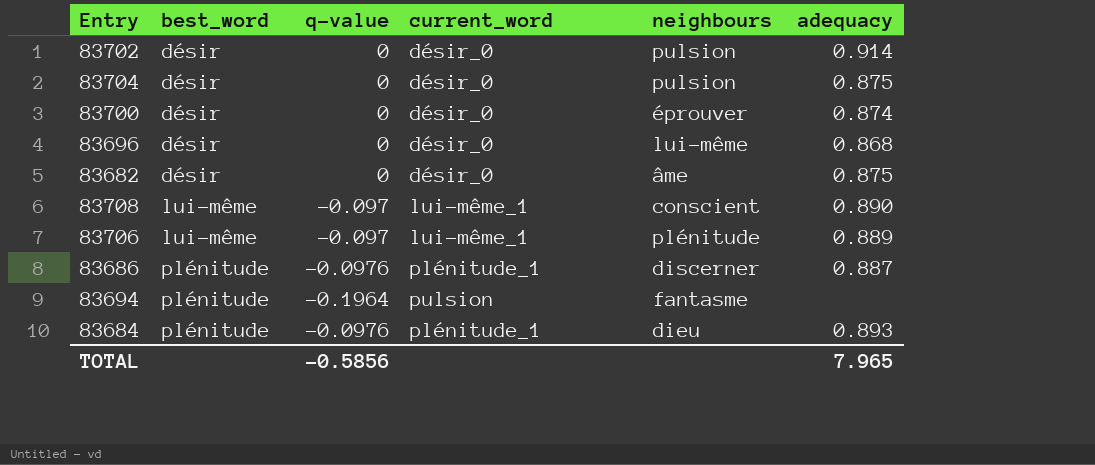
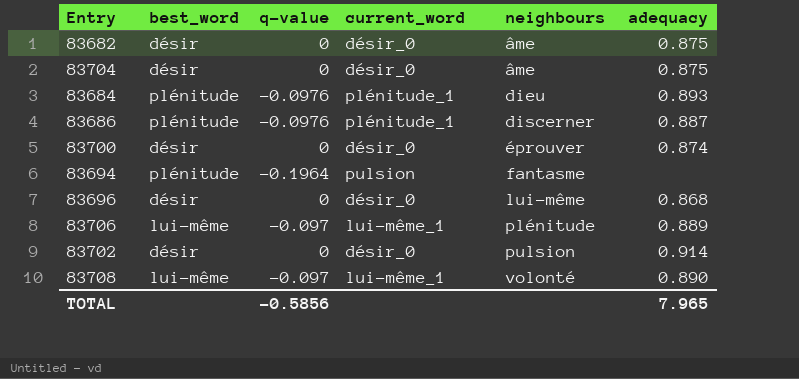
row order: best_word ascending -> neighbours ascending
83704 | neighbours: pulsion -> âme
83708 | neighbours: conscient -> volonté

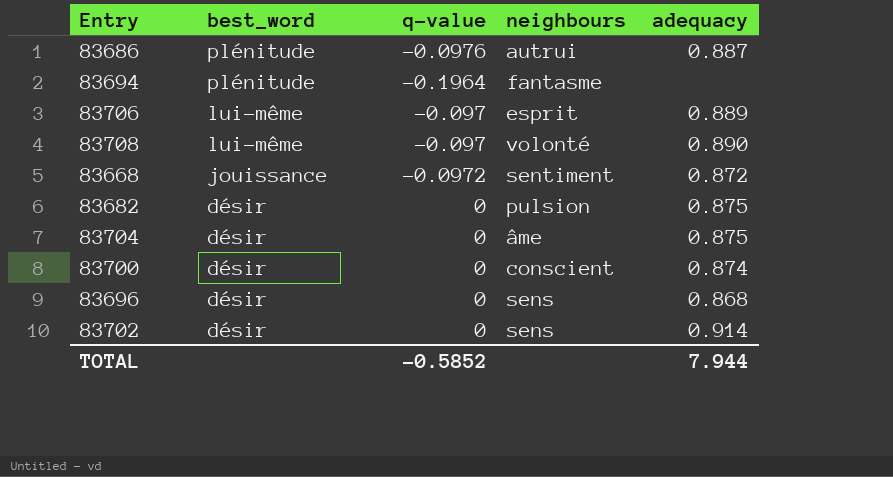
row order: neighbours ascending -> best_word descending
column current_word | position: 4 -> none
row 83684: plénitude | -0.0976 | plénitude_1 | dieu | 0.893 -> none
83686 | neighbours: discerner -> autrui
83706 | neighbours: plénitude -> esprit
row 83668: none -> jouissance | -0.0972 | sentiment | 0.872
83682 | neighbours: âme -> pulsion
83700 | neighbours: éprouver -> conscient
83696 | neighbours: lui-même -> sens
83702 | neighbours: pulsion -> sens
TOTAL | q-value: -0.5856 -> -0.5852
TOTAL | adequacy: 7.965 -> 7.944

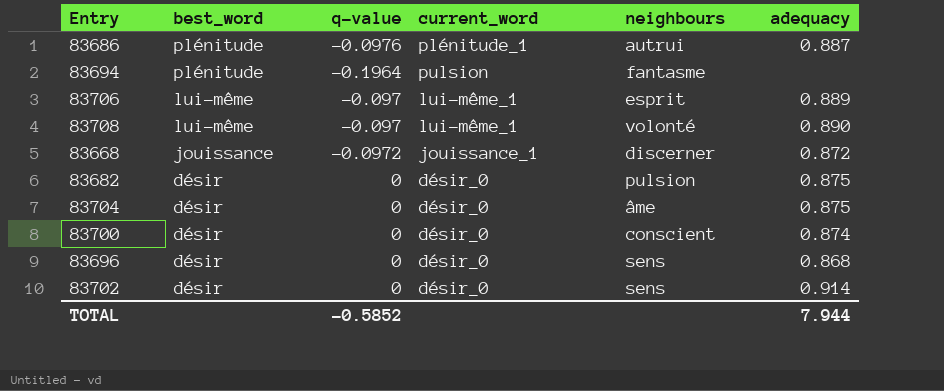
column current_word | position: none -> 4
83668 | neighbours: sentiment -> discerner

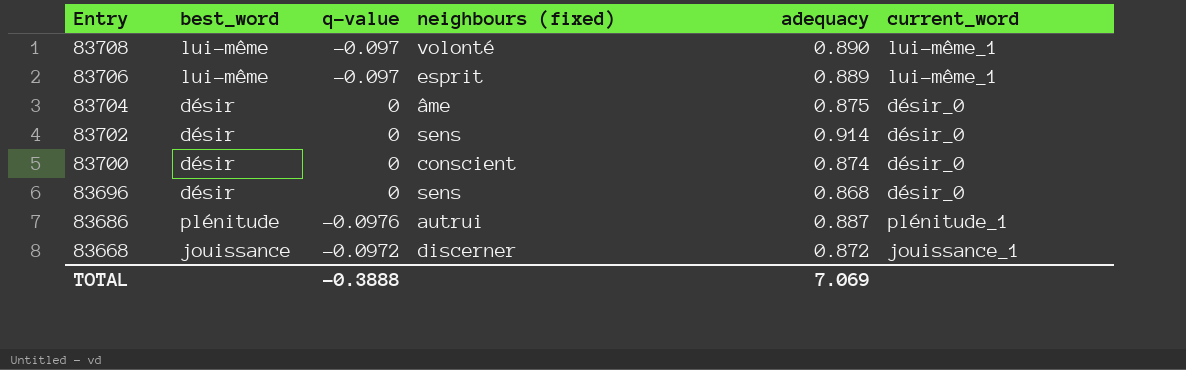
row order: best_word descending -> Entry descending
column name: neighbours -> neighbours (fixed)
column current_word | position: 4 -> 6
row 83694: plénitude | -0.1964 | pulsion | fantasme | none -> none
row 83682: désir | 0 | désir_0 | pulsion | 0.875 -> none
TOTAL | q-value: -0.5852 -> -0.3888
TOTAL | adequacy: 7.944 -> 7.069

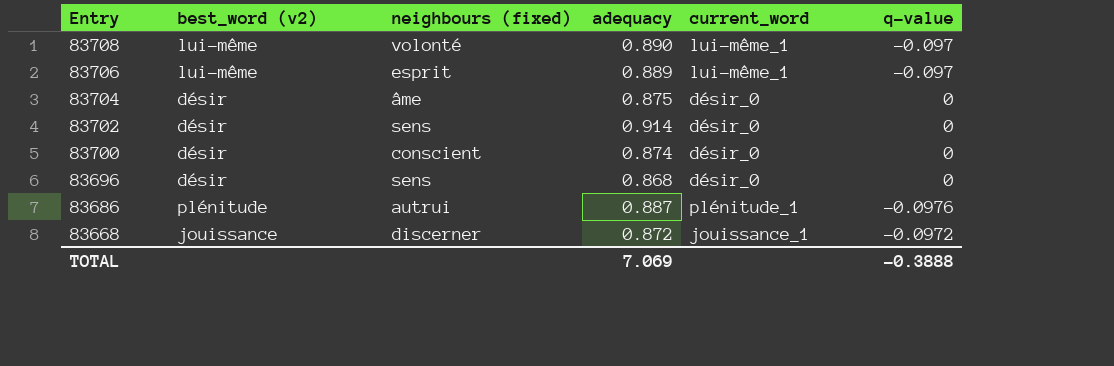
column name: best_word -> best_word (v2)
column q-value | position: 3 -> 6

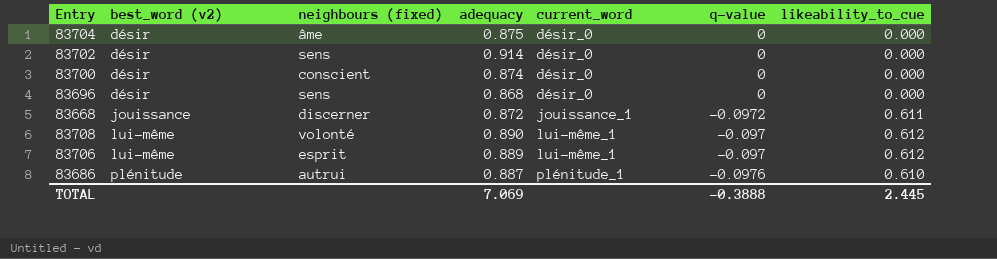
row order: Entry descending -> best_word (v2) ascending
column likeability_to_cue | position: none -> 7

